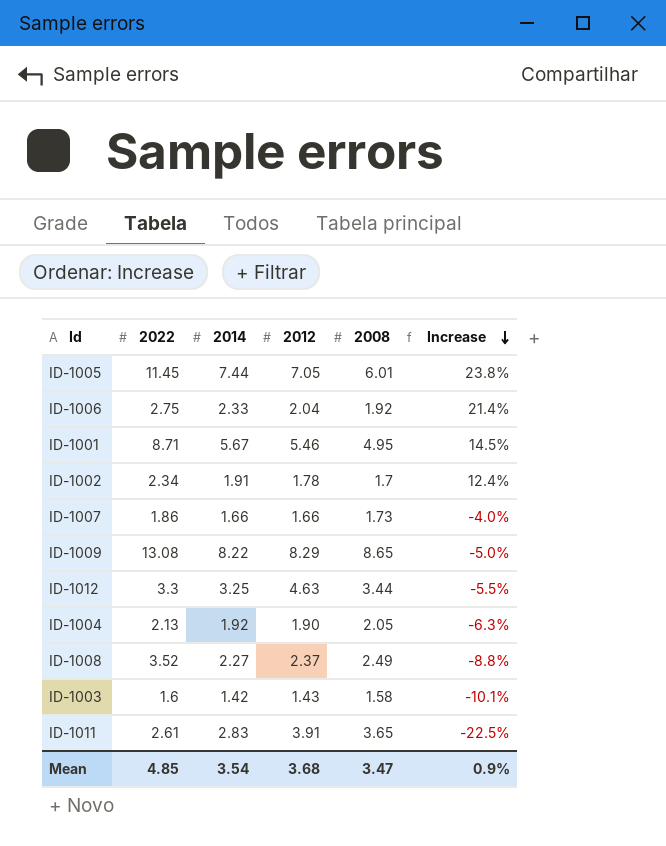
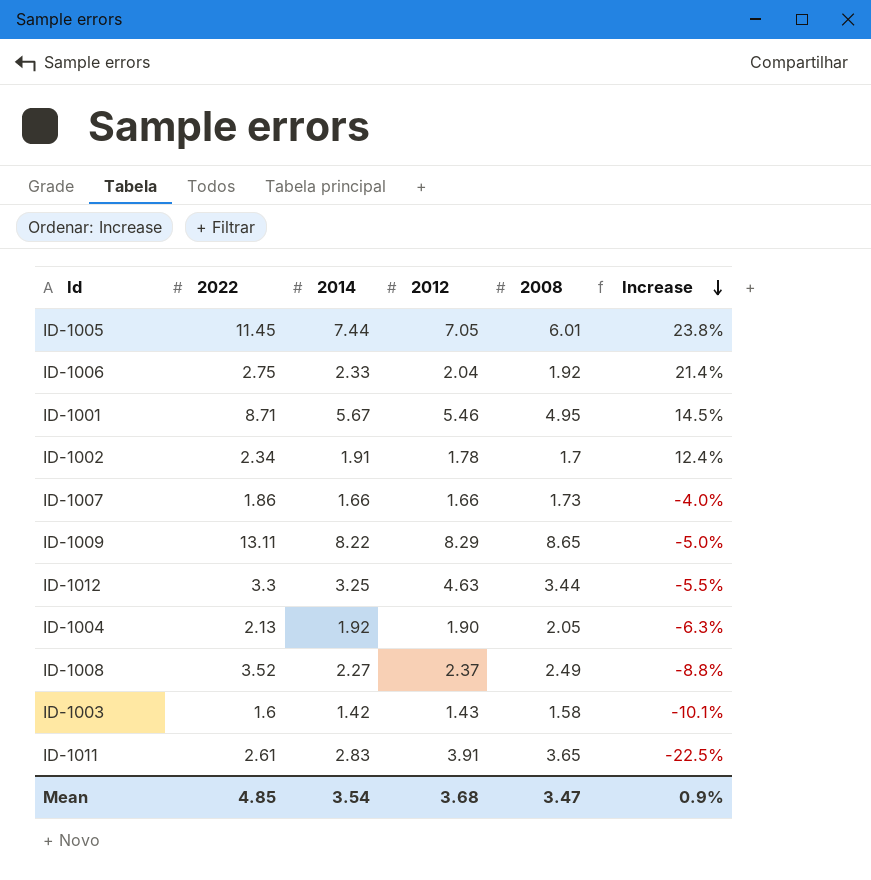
ID-1009 | 2022: 13.08 -> 13.11

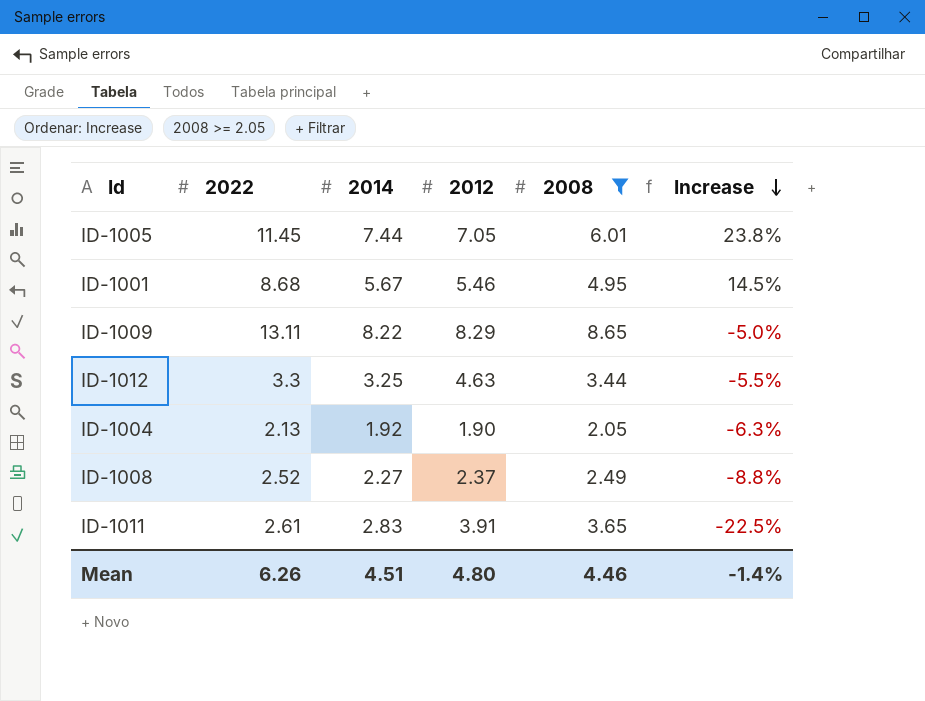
filter: none -> 2008 >= 2.05
ID-1001 | 2022: 8.71 -> 8.68
ID-1008 | 2022: 3.52 -> 2.52
Mean | 2022: 4.85 -> 6.26
Mean | 2014: 3.54 -> 4.51
Mean | 2012: 3.68 -> 4.80
Mean | 2008: 3.47 -> 4.46
Mean | Increase: 0.9% -> -1.4%

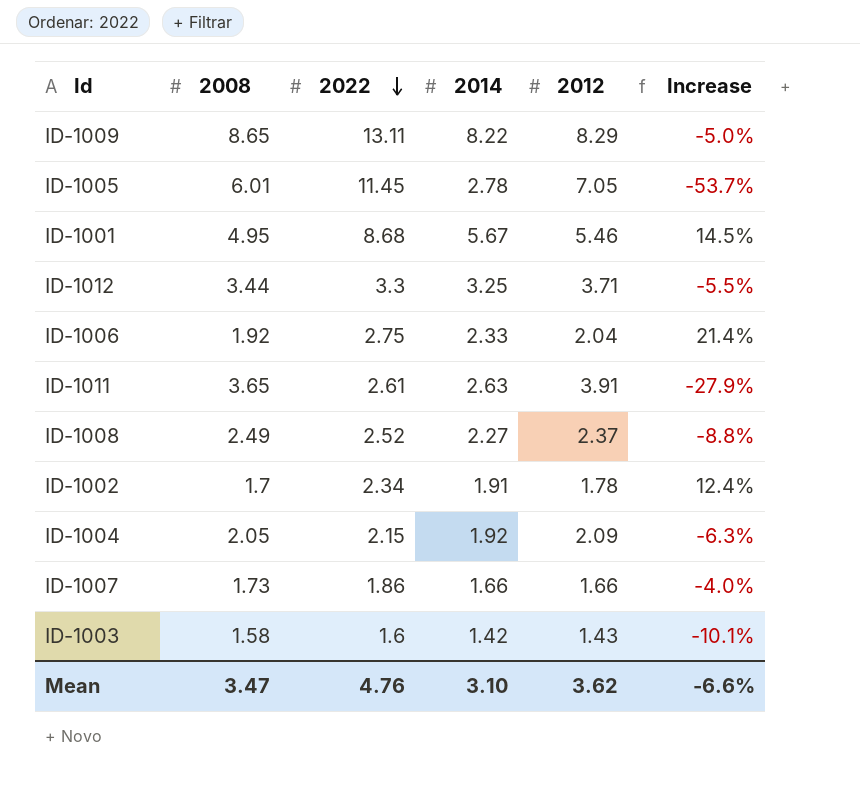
filter: 2008 >= 2.05 -> none
row order: Increase descending -> 2022 descending
column 2008 | position: 5 -> 2
ID-1005 | 2014: 7.44 -> 2.78
ID-1005 | Increase: 23.8% -> -53.7%
ID-1012 | 2012: 4.63 -> 3.71
ID-1011 | 2014: 2.83 -> 2.63
ID-1011 | Increase: -22.5% -> -27.9%
ID-1004 | 2022: 2.13 -> 2.15
ID-1004 | 2012: 1.90 -> 2.09
Mean | 2008: 4.46 -> 3.47
Mean | 2022: 6.26 -> 4.76
Mean | 2014: 4.51 -> 3.10
Mean | 2012: 4.80 -> 3.62
Mean | Increase: -1.4% -> -6.6%

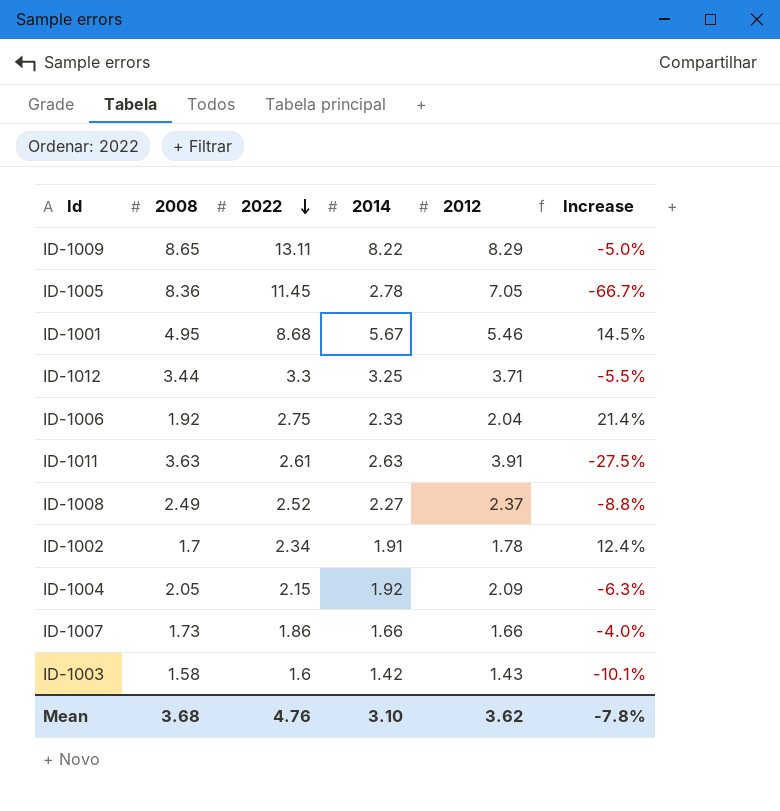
ID-1005 | 2008: 6.01 -> 8.36
ID-1005 | Increase: -53.7% -> -66.7%
ID-1011 | 2008: 3.65 -> 3.63
ID-1011 | Increase: -27.9% -> -27.5%
Mean | 2008: 3.47 -> 3.68
Mean | Increase: -6.6% -> -7.8%

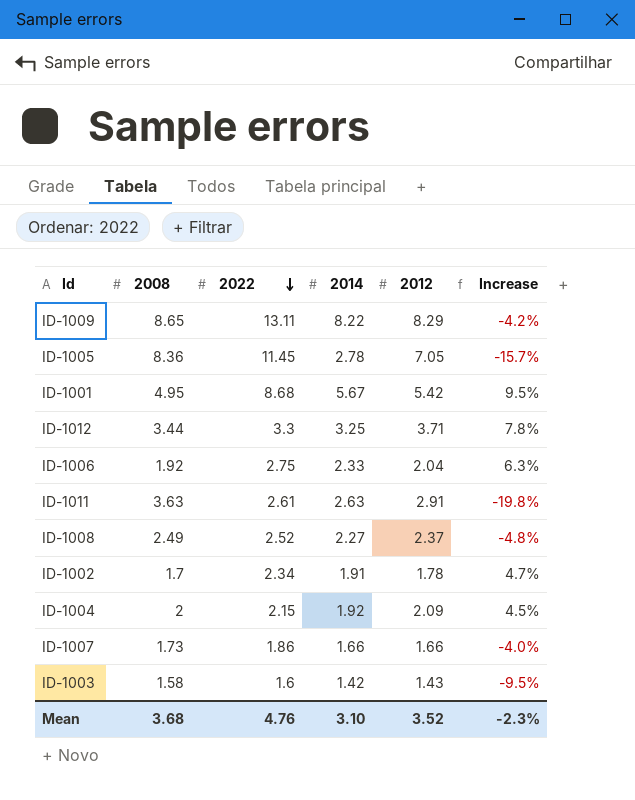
column Increase | formula: ([2014] - [2008]) / [2008] -> ([2012] - [2008]) / [2008]
ID-1001 | 2012: 5.46 -> 5.42
ID-1011 | 2012: 3.91 -> 2.91
ID-1004 | 2008: 2.05 -> 2
Mean | 2012: 3.62 -> 3.52
Mean | Increase: -7.8% -> -2.3%

